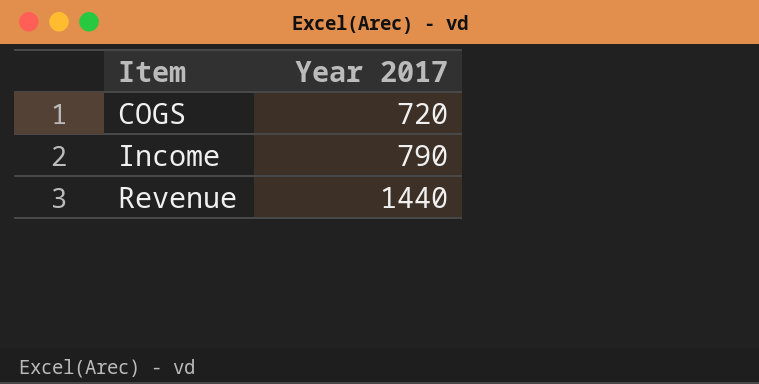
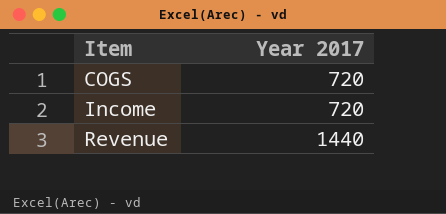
Income | Year 2017: 790 -> 720

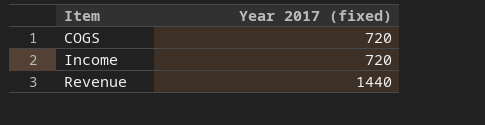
column name: Year 2017 -> Year 2017 (fixed)

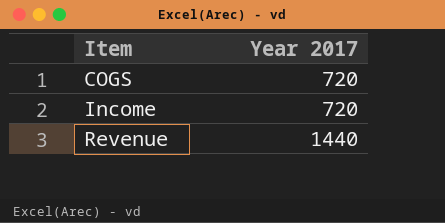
column name: Year 2017 (fixed) -> Year 2017

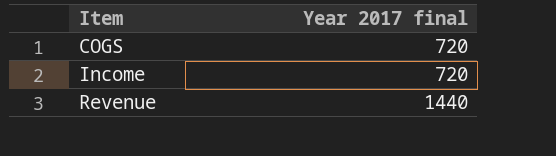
column name: Year 2017 -> Year 2017 final

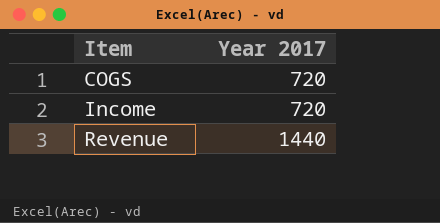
column name: Year 2017 final -> Year 2017

